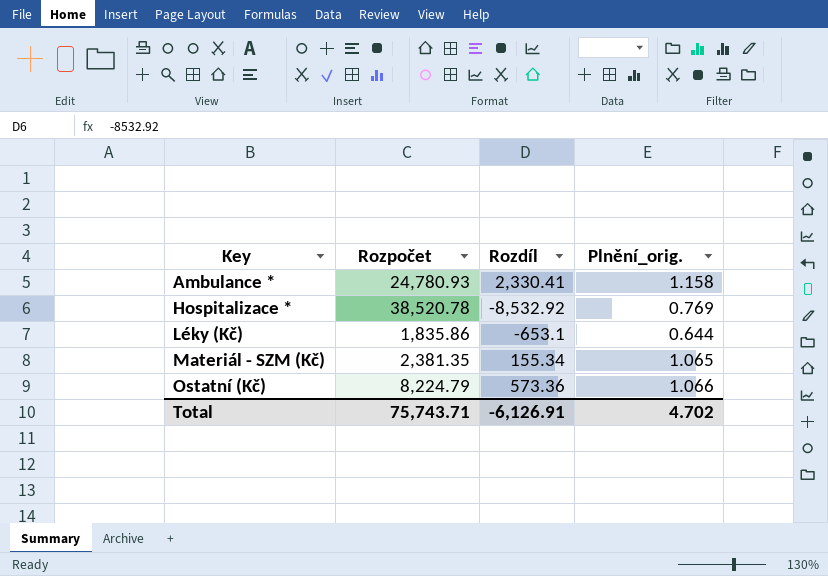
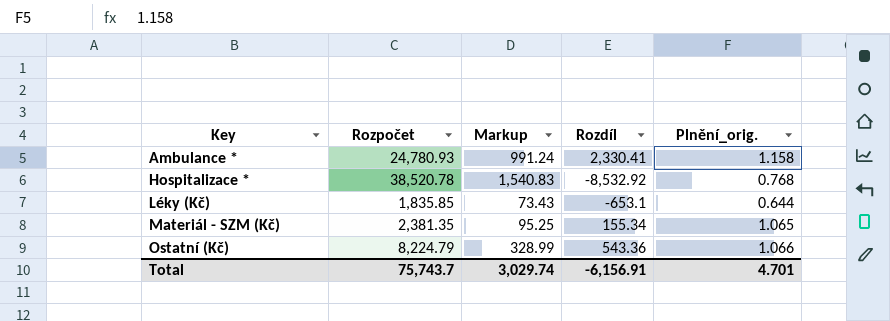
column Markup | formula: none -> [Rozpočet] * 0.04
Hospitalizace * | Plnění_orig.: 0.769 -> 0.768
Léky (Kč) | Rozpočet: 1,835.86 -> 1,835.85
Ostatní (Kč) | Rozdíl: 573.36 -> 543.36
Total | Rozpočet: 75,743.71 -> 75,743.7
Total | Rozdíl: -6,126.91 -> -6,156.91
Total | Plnění_orig.: 4.702 -> 4.701

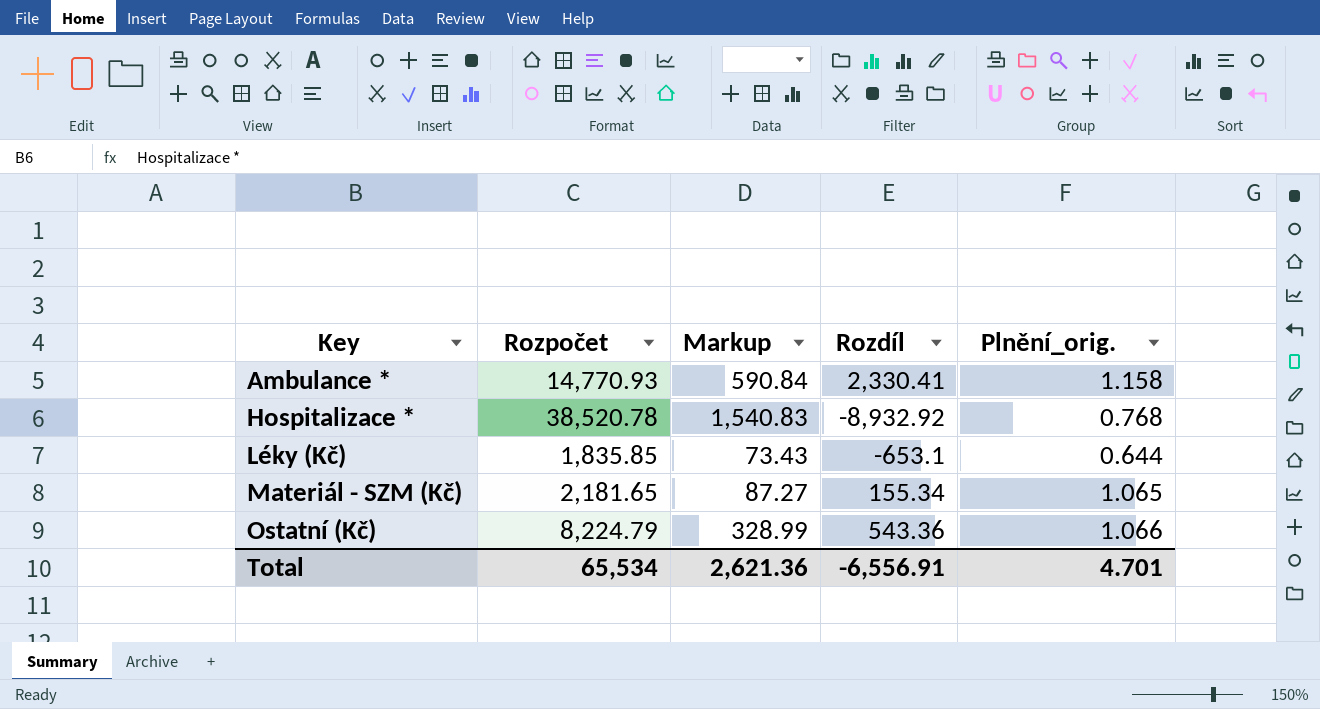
Ambulance * | Rozpočet: 24,780.93 -> 14,770.93
Ambulance * | Markup: 991.24 -> 590.84
Hospitalizace * | Rozdíl: -8,532.92 -> -8,932.92
Materiál - SZM (Kč) | Rozpočet: 2,381.35 -> 2,181.65
Materiál - SZM (Kč) | Markup: 95.25 -> 87.27
Total | Rozpočet: 75,743.7 -> 65,534
Total | Markup: 3,029.74 -> 2,621.36
Total | Rozdíl: -6,156.91 -> -6,556.91

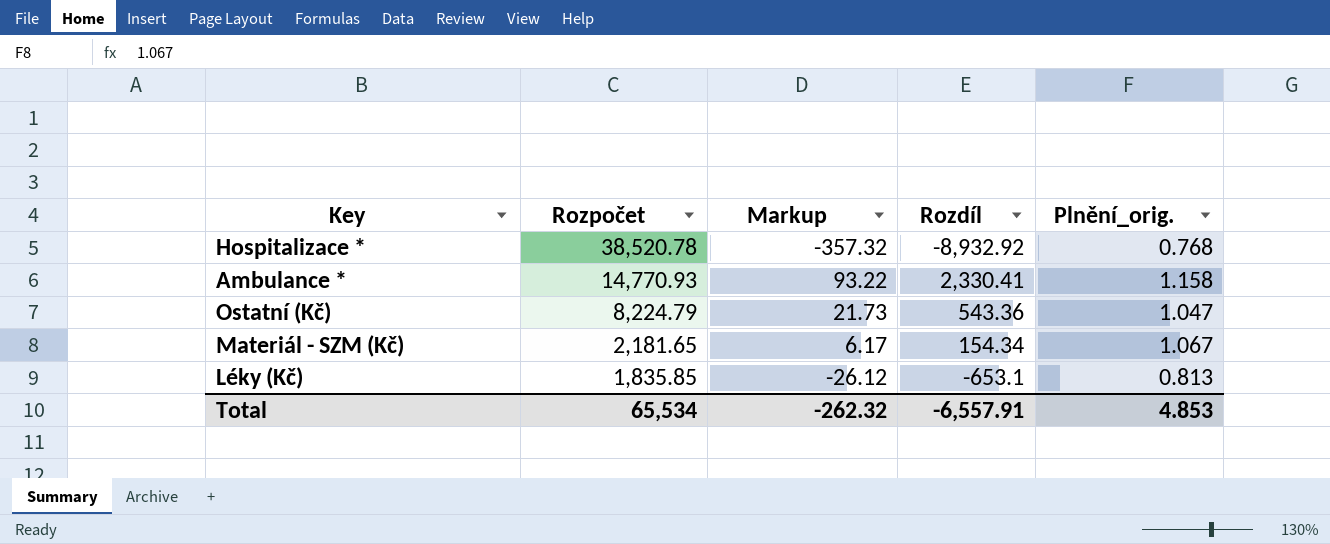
row order: Key ascending -> Rozpočet descending
column Markup | formula: [Rozpočet] * 0.04 -> [Rozdíl] * 0.04
Ostatní (Kč) | Plnění_orig.: 1.066 -> 1.047
Materiál - SZM (Kč) | Rozdíl: 155.34 -> 154.34
Materiál - SZM (Kč) | Plnění_orig.: 1.065 -> 1.067
Léky (Kč) | Plnění_orig.: 0.644 -> 0.813
Total | Markup: 2,621.36 -> -262.32
Total | Rozdíl: -6,556.91 -> -6,557.91
Total | Plnění_orig.: 4.701 -> 4.853

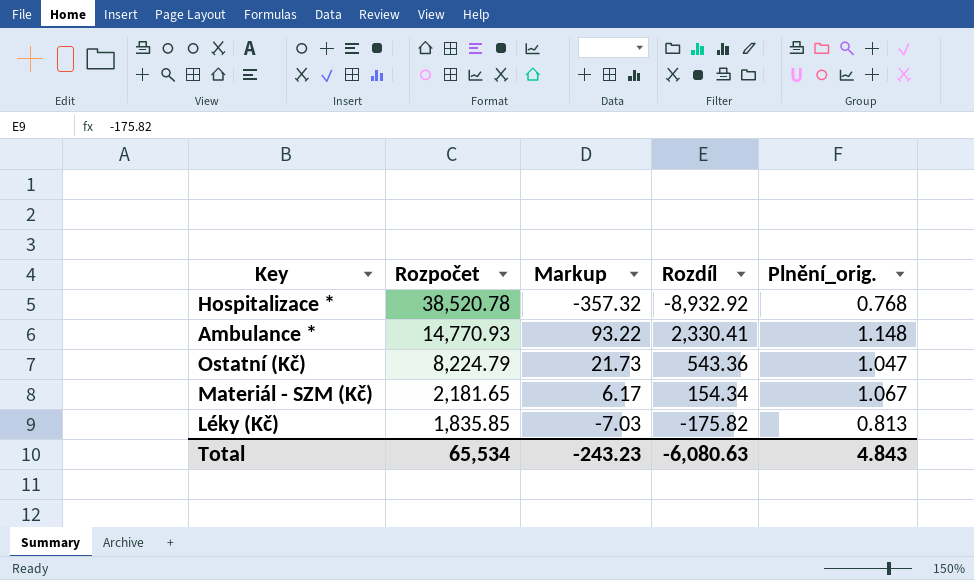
Ambulance * | Plnění_orig.: 1.158 -> 1.148
Léky (Kč) | Markup: -26.12 -> -7.03
Léky (Kč) | Rozdíl: -653.1 -> -175.82
Total | Markup: -262.32 -> -243.23
Total | Rozdíl: -6,557.91 -> -6,080.63
Total | Plnění_orig.: 4.853 -> 4.843

